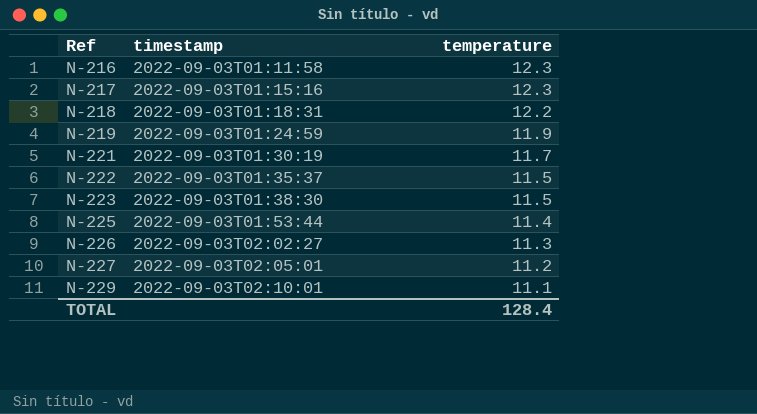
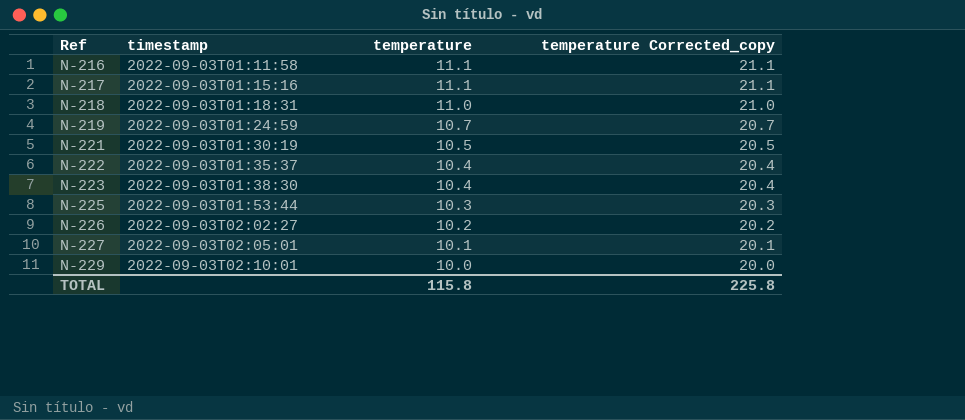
column temperature Corrected_copy | formula: none -> [temperature] + 10
N-216 | temperature: 12.3 -> 11.1
N-217 | temperature: 12.3 -> 11.1
N-218 | temperature: 12.2 -> 11.0
N-219 | temperature: 11.9 -> 10.7
N-221 | temperature: 11.7 -> 10.5
N-222 | temperature: 11.5 -> 10.4
N-223 | temperature: 11.5 -> 10.4
N-225 | temperature: 11.4 -> 10.3
N-226 | temperature: 11.3 -> 10.2
N-227 | temperature: 11.2 -> 10.1
N-229 | temperature: 11.1 -> 10.0
TOTAL | temperature: 128.4 -> 115.8

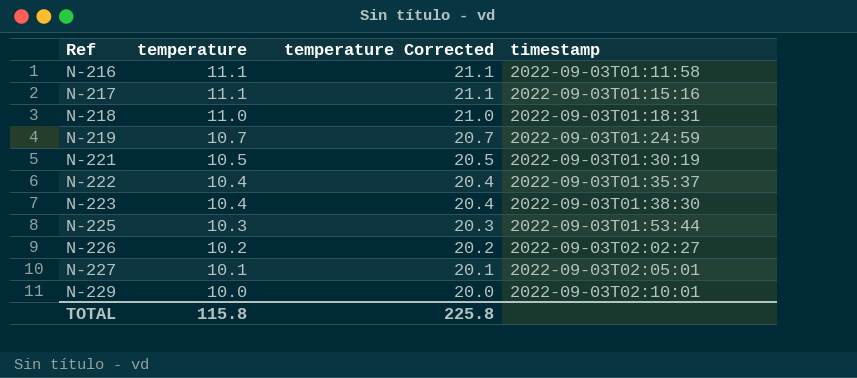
column name: temperature Corrected_copy -> temperature Corrected
column timestamp | position: 2 -> 4

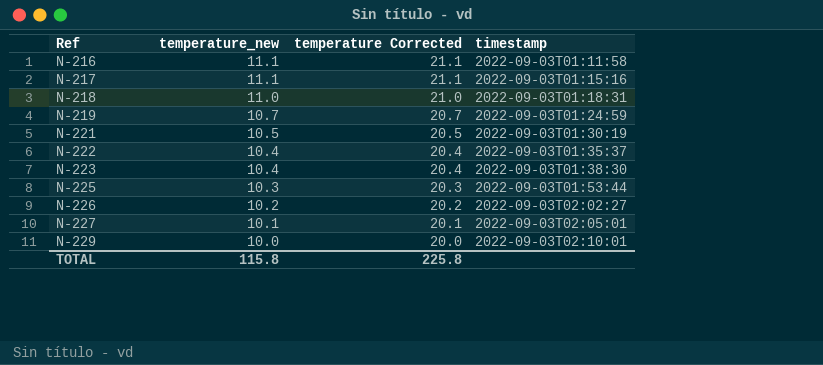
column name: temperature -> temperature_new

